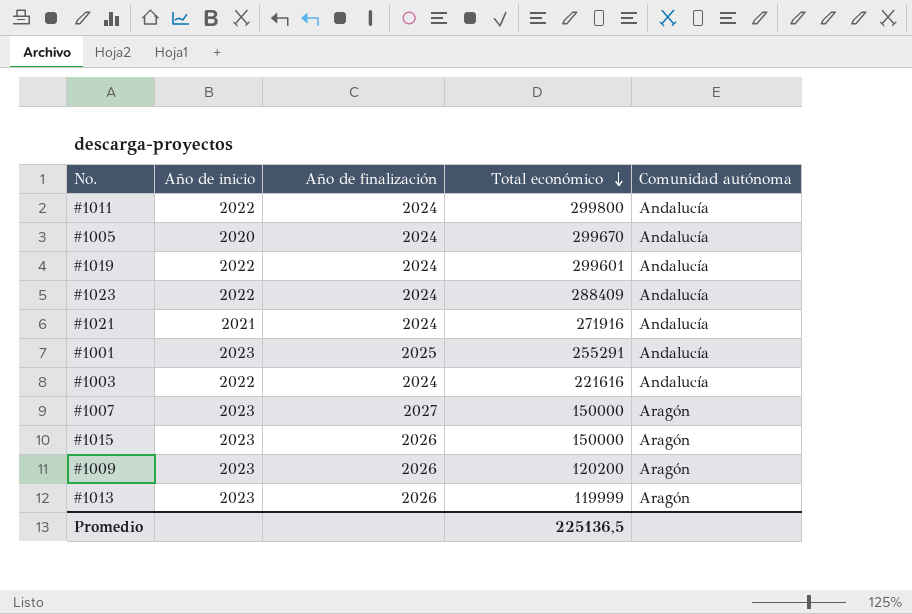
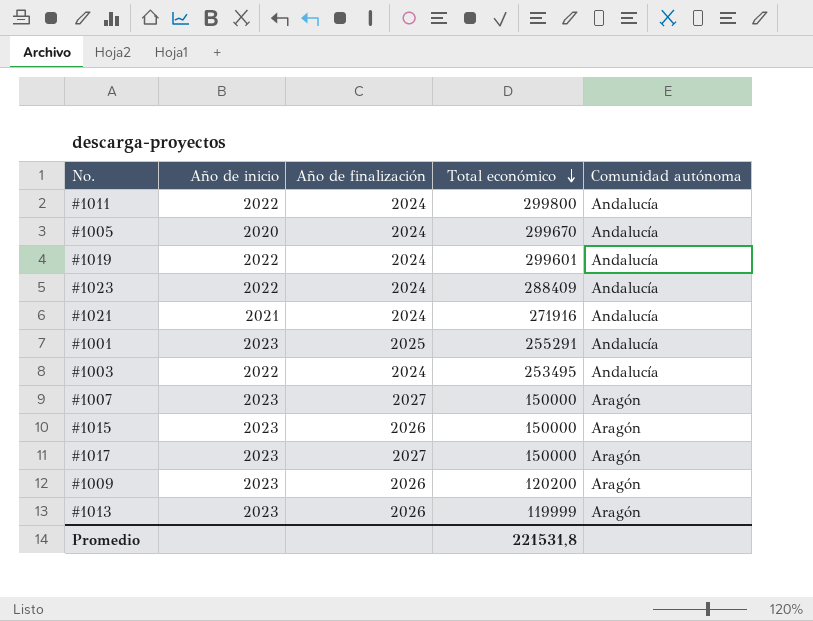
#1003 | Total económico: 221616 -> 253495
row #1017: none -> 2023 | 2027 | 150000 | Aragón
Promedio | Total económico: 225136,5 -> 221531,8

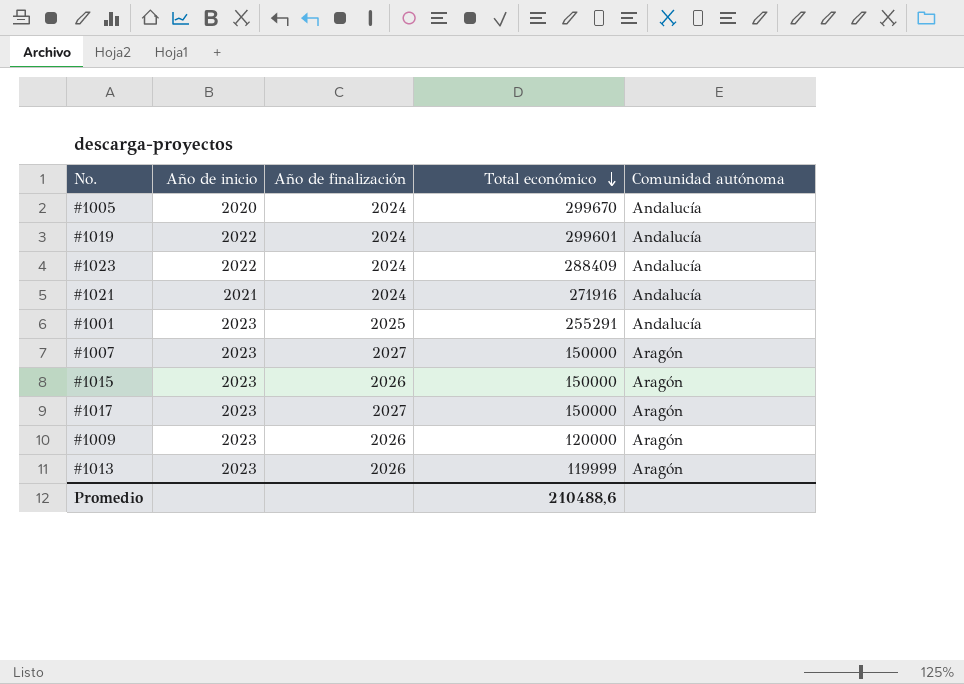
row #1011: 2022 | 2024 | 299800 | Andalucía -> none
row #1003: 2022 | 2024 | 253495 | Andalucía -> none
#1009 | Total económico: 120200 -> 120000
Promedio | Total económico: 221531,8 -> 210488,6

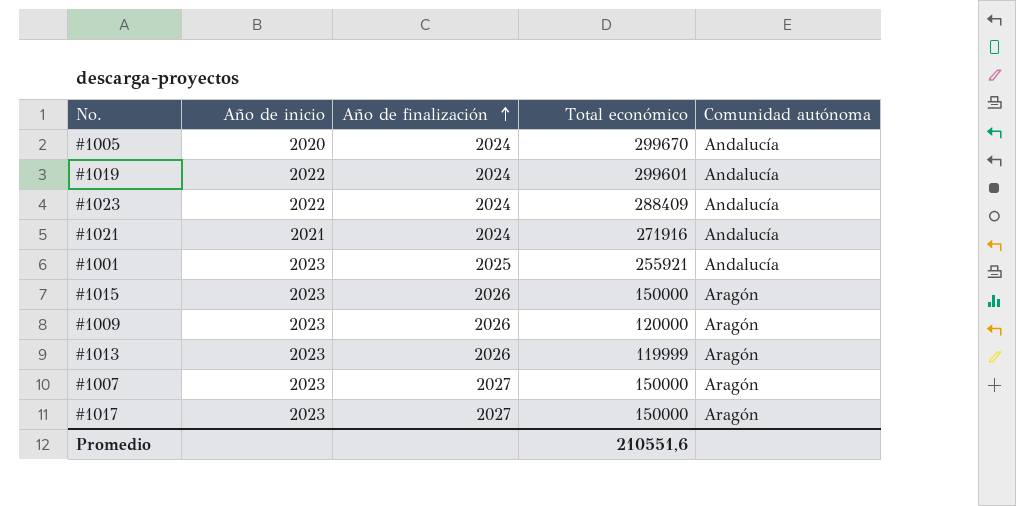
row order: Total económico descending -> Año de finalización ascending
#1001 | Total económico: 255291 -> 255921
Promedio | Total económico: 210488,6 -> 210551,6

